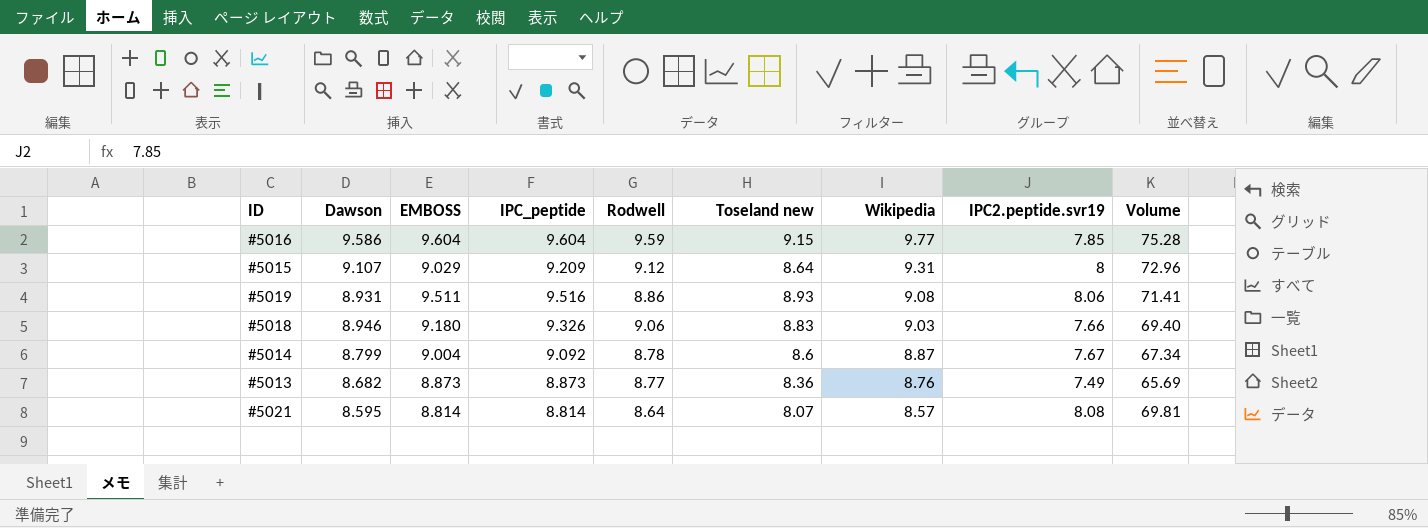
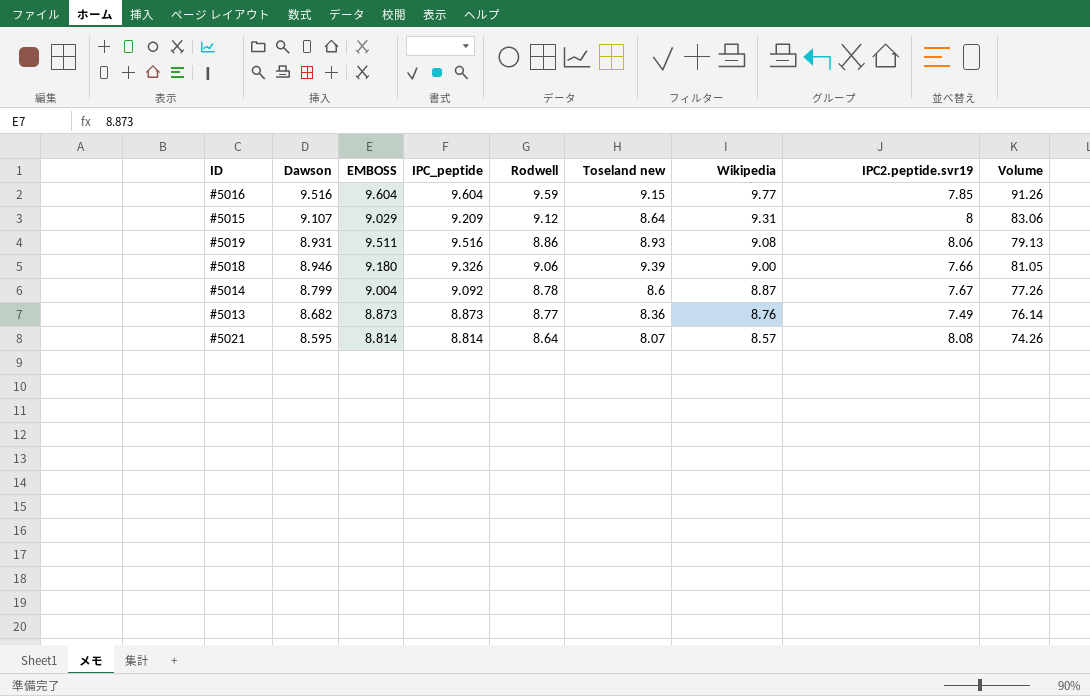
column Volume | formula: [Rodwell] * [IPC2.peptide.svr19] -> [Dawson] * [Rodwell]
#5016 | Dawson: 9.586 -> 9.516
#5018 | Toseland new: 8.83 -> 9.39
#5018 | Wikipedia: 9.03 -> 9.00

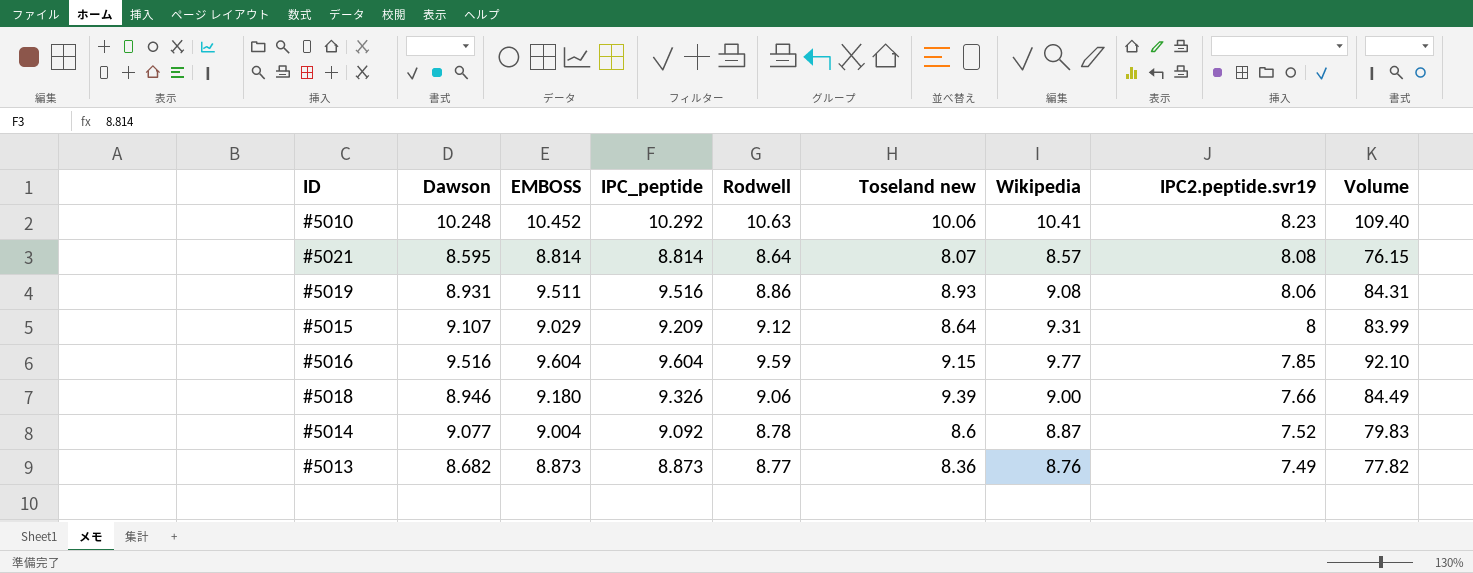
row order: Wikipedia descending -> IPC2.peptide.svr19 descending
column Volume | formula: [Dawson] * [Rodwell] -> [IPC_peptide] * [Rodwell]
row #5010: none -> 10.248 | 10.452 | 10.292 | 10.63 | 10.06 | 10.41 | 8.23 | 109.40
#5014 | Dawson: 8.799 -> 9.077
#5014 | IPC2.peptide.svr19: 7.67 -> 7.52

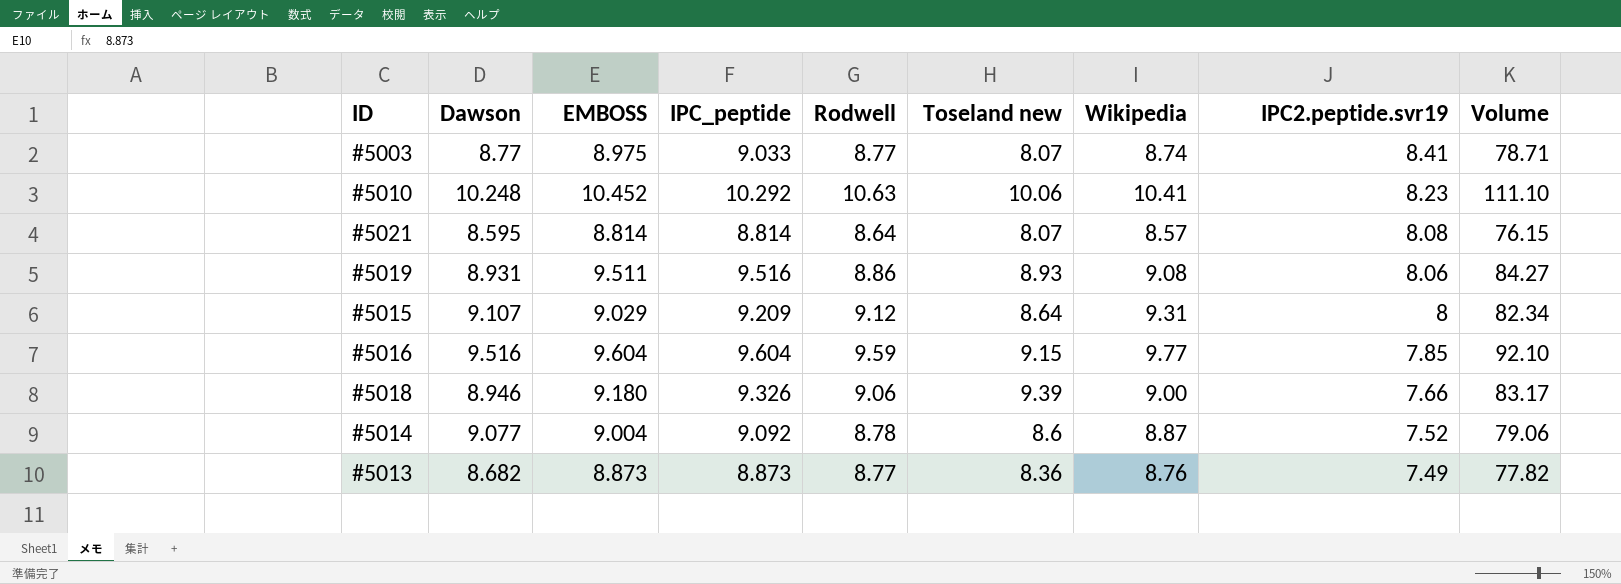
column Volume | formula: [IPC_peptide] * [Rodwell] -> [EMBOSS] * [Rodwell]
row #5003: none -> 8.77 | 8.975 | 9.033 | 8.77 | 8.07 | 8.74 | 8.41 | 78.71

